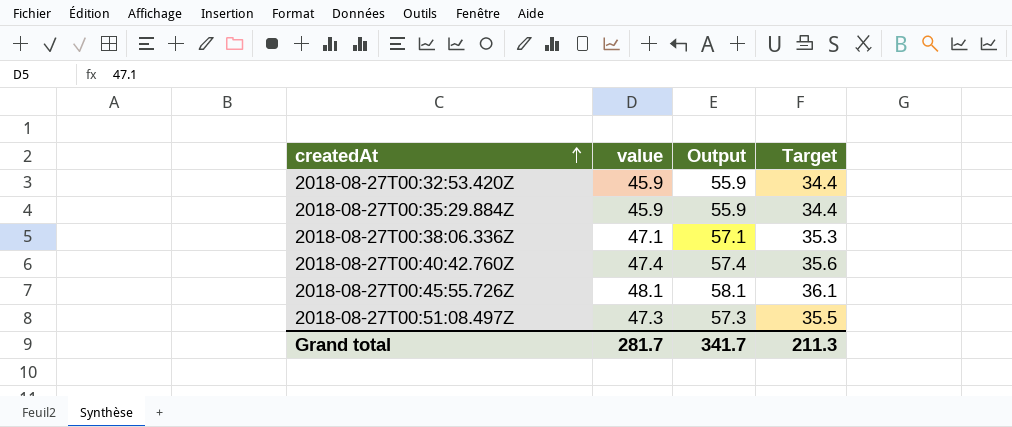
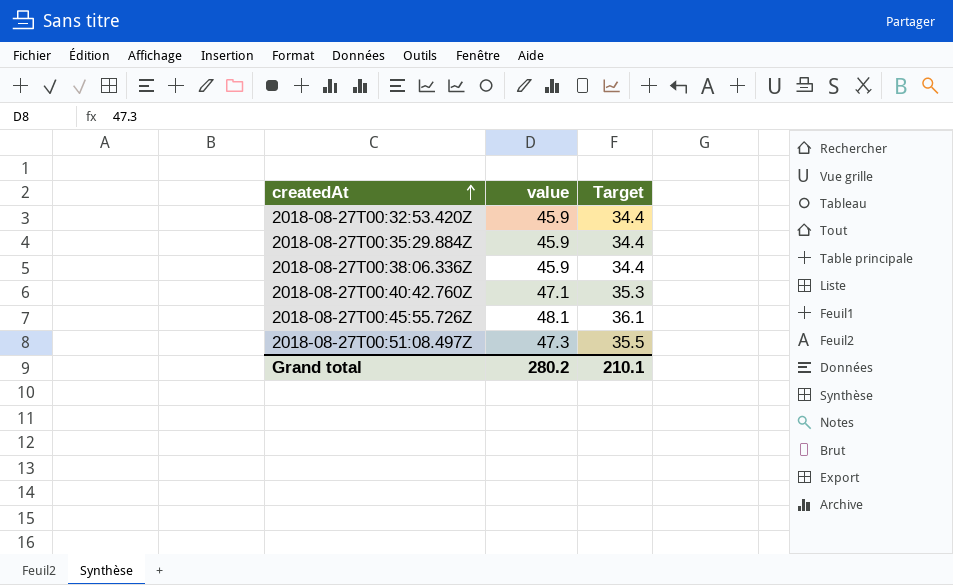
column Output | formula: [value] + 10 -> none
2018-08-27T00:38:06.336Z | value: 47.1 -> 45.9
2018-08-27T00:38:06.336Z | Target: 35.3 -> 34.4
2018-08-27T00:40:42.760Z | value: 47.4 -> 47.1
2018-08-27T00:40:42.760Z | Target: 35.6 -> 35.3
Grand total | value: 281.7 -> 280.2
Grand total | Target: 211.3 -> 210.1

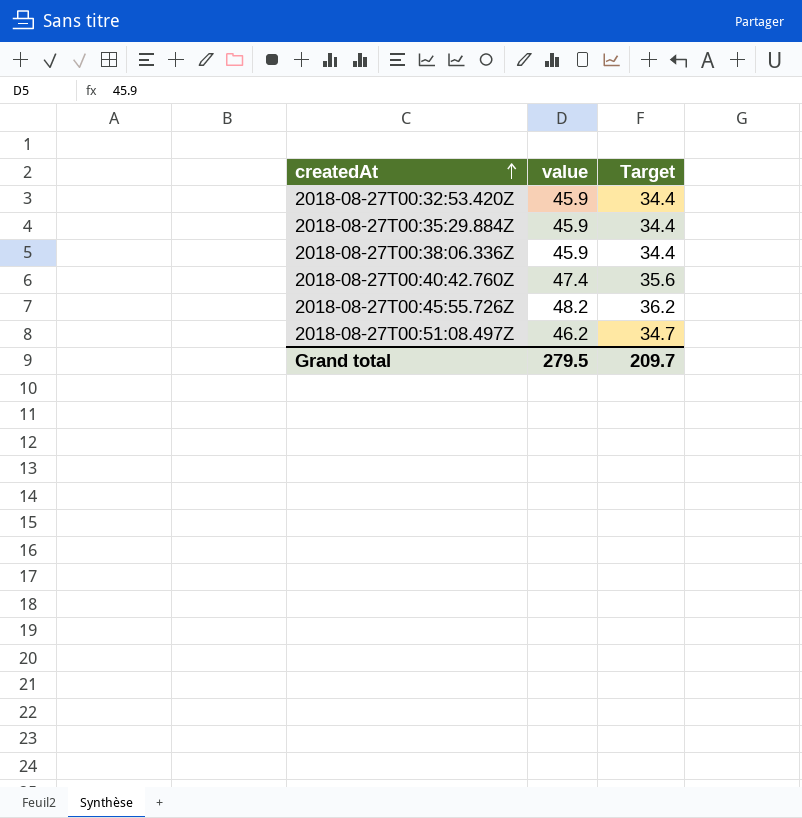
2018-08-27T00:40:42.760Z | value: 47.1 -> 47.4
2018-08-27T00:40:42.760Z | Target: 35.3 -> 35.6
2018-08-27T00:45:55.726Z | value: 48.1 -> 48.2
2018-08-27T00:45:55.726Z | Target: 36.1 -> 36.2
2018-08-27T00:51:08.497Z | value: 47.3 -> 46.2
2018-08-27T00:51:08.497Z | Target: 35.5 -> 34.7
Grand total | value: 280.2 -> 279.5
Grand total | Target: 210.1 -> 209.7

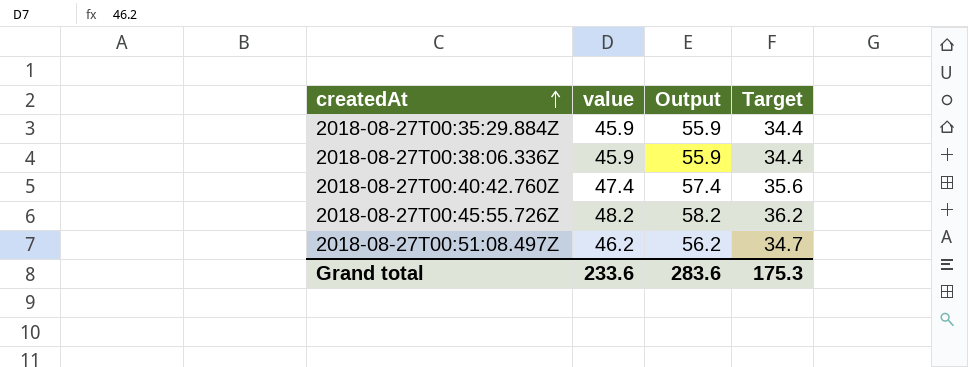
column Output | formula: none -> [value] + 10
row 2018-08-27T00:32:53.420Z: 45.9 | 34.4 -> none
Grand total | value: 279.5 -> 233.6
Grand total | Target: 209.7 -> 175.3

